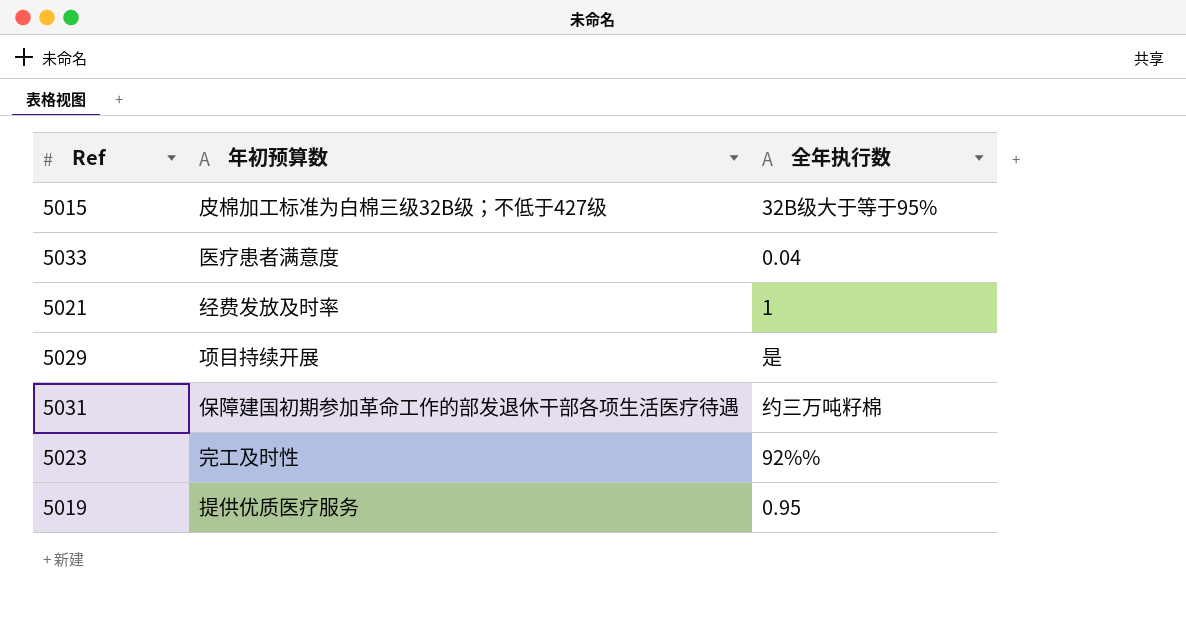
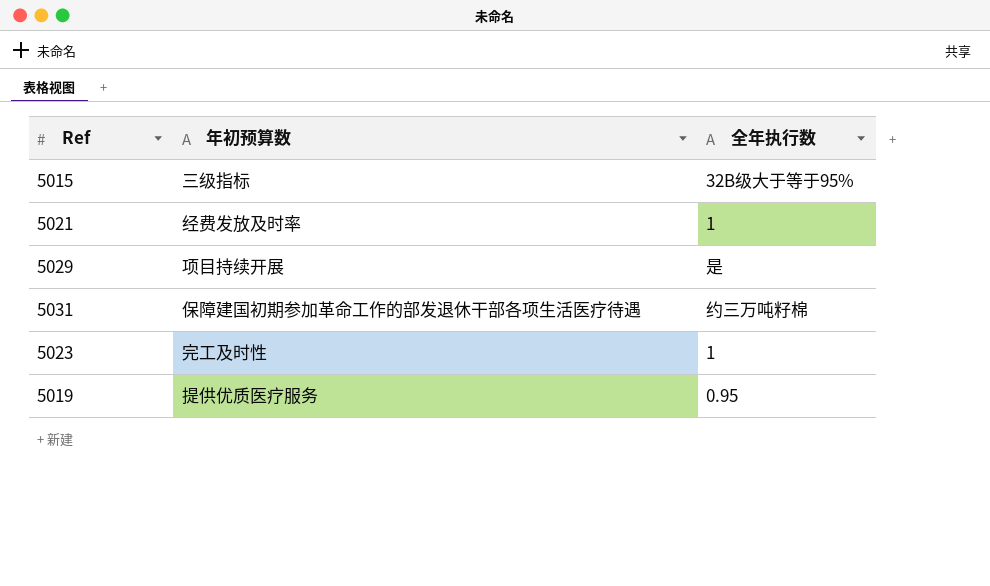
row 5033: 医疗患者满意度 | 0.04 -> none
5015 | 年初预算数: 皮棉加工标准为白棉三级32B级；不低于427级 -> 三级指标
5023 | 全年执行数: 92%% -> 1

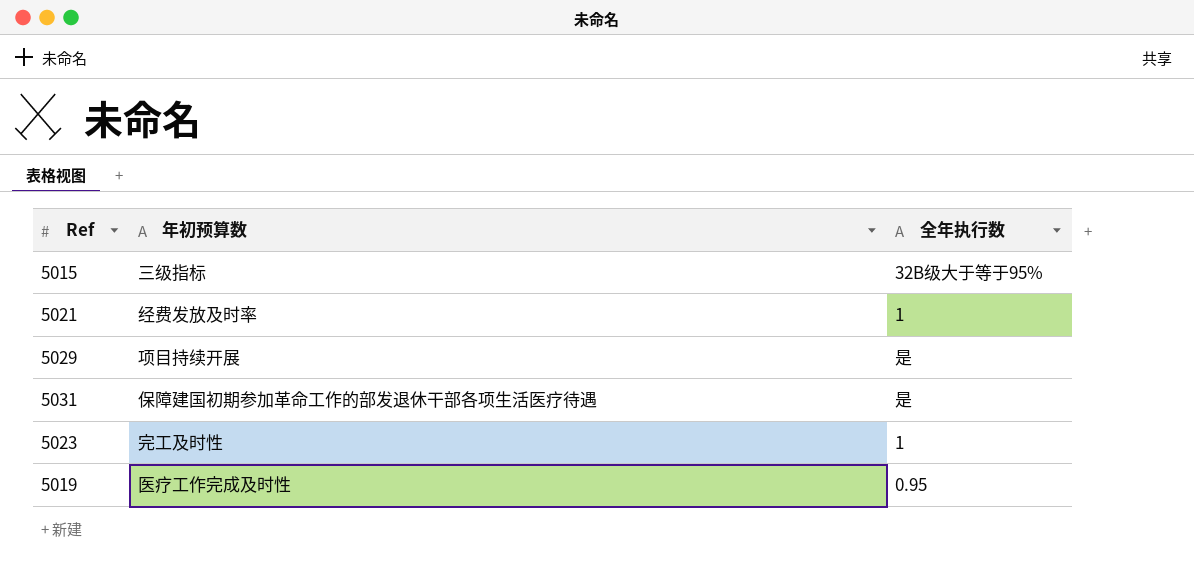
5031 | 全年执行数: 约三万吨籽棉 -> 是
5019 | 年初预算数: 提供优质医疗服务 -> 医疗工作完成及时性

